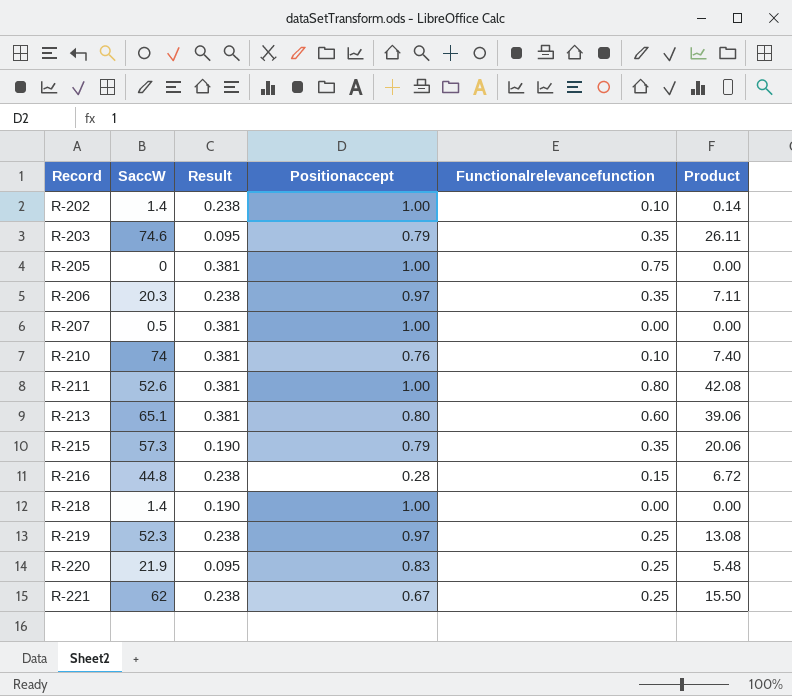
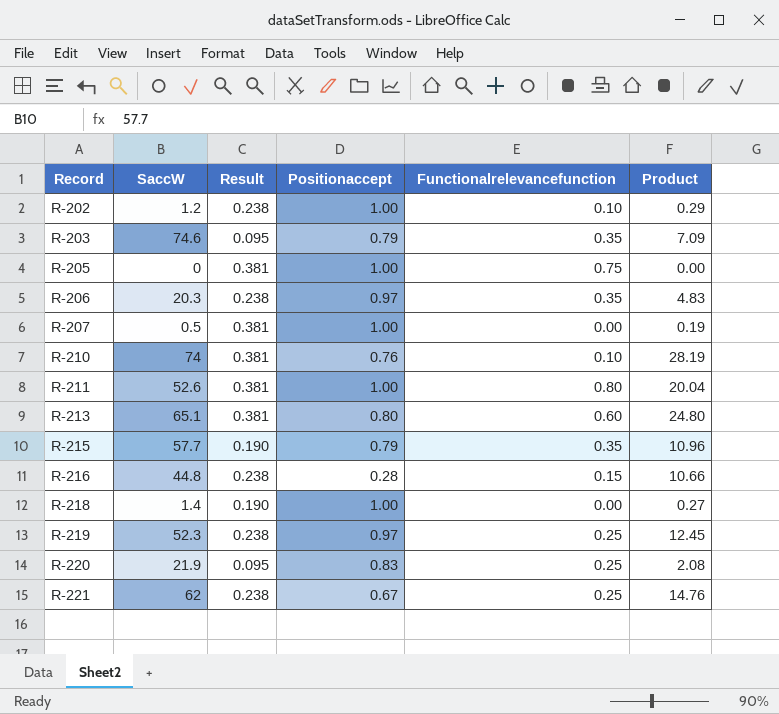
column Product | formula: [SaccW] * [Functionalrelevancefunction] -> [SaccW] * [Result]
R-202 | SaccW: 1.4 -> 1.2
R-215 | SaccW: 57.3 -> 57.7

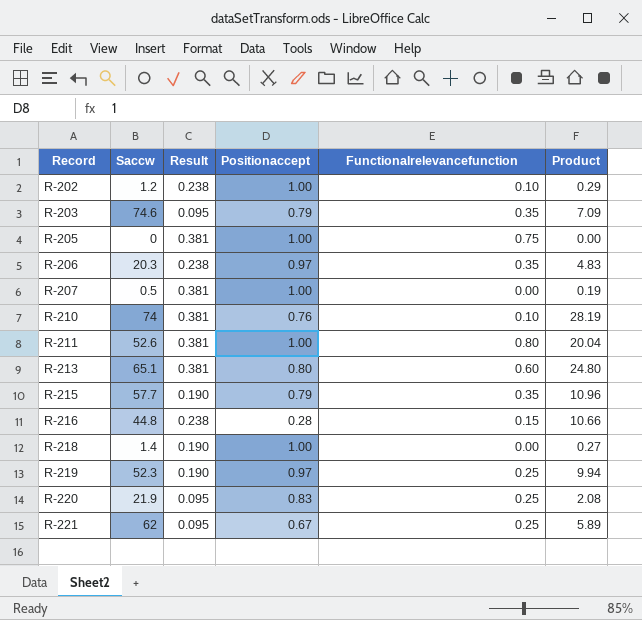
column name: SaccW -> Saccw
R-219 | Result: 0.238 -> 0.190
R-219 | Product: 12.45 -> 9.94
R-221 | Result: 0.238 -> 0.095
R-221 | Product: 14.76 -> 5.89

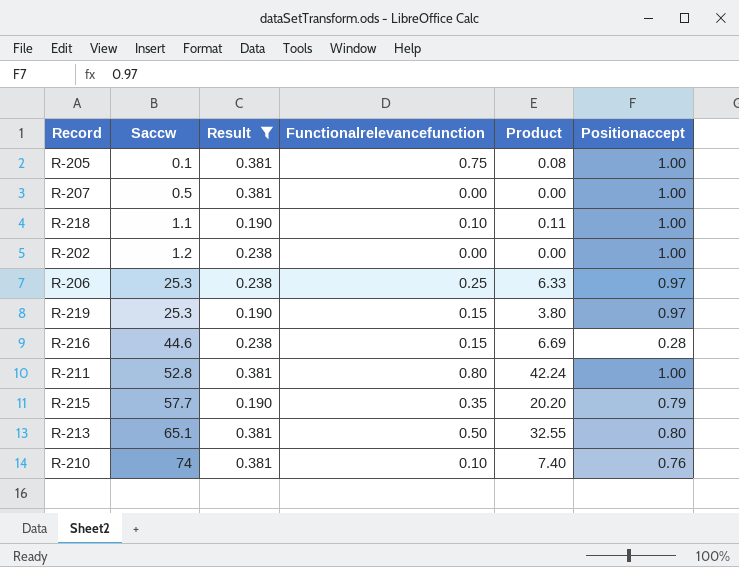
filter: none -> Result != 0.095
row order: Record ascending -> Saccw ascending
column Product | formula: [Saccw] * [Result] -> [Saccw] * [Functionalrelevancefunction]
column Positionaccept | position: 4 -> 6
R-205 | Saccw: 0 -> 0.1
R-218 | Saccw: 1.4 -> 1.1
R-218 | Functionalrelevancefunction: 0.00 -> 0.10
R-202 | Functionalrelevancefunction: 0.10 -> 0.00
R-206 | Saccw: 20.3 -> 25.3
R-206 | Functionalrelevancefunction: 0.35 -> 0.25
R-219 | Saccw: 52.3 -> 25.3
R-219 | Functionalrelevancefunction: 0.25 -> 0.15
R-216 | Saccw: 44.8 -> 44.6
R-211 | Saccw: 52.6 -> 52.8
R-213 | Functionalrelevancefunction: 0.60 -> 0.50

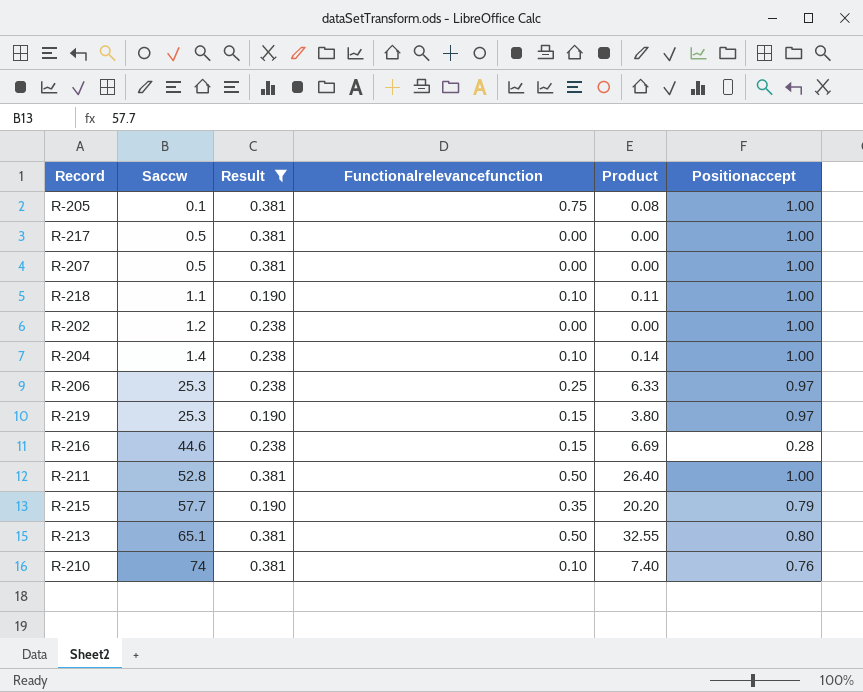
row R-217: none -> 0.5 | 0.381 | 0.00 | 0.00 | 1.00
row R-204: none -> 1.4 | 0.238 | 0.10 | 0.14 | 1.00
R-211 | Functionalrelevancefunction: 0.80 -> 0.50
R-211 | Product: 42.24 -> 26.40

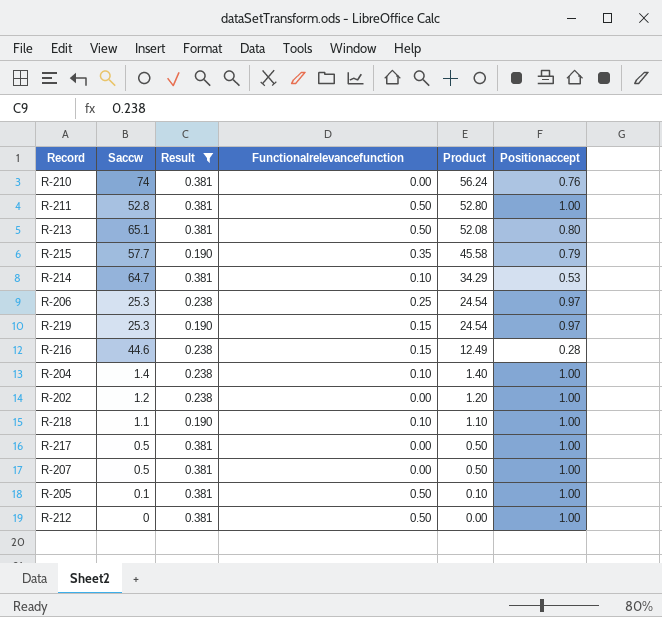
row order: Saccw ascending -> Product descending
column Product | formula: [Saccw] * [Functionalrelevancefunction] -> [Saccw] * [Positionaccept]
R-210 | Functionalrelevancefunction: 0.10 -> 0.00
row R-214: none -> 64.7 | 0.381 | 0.10 | 34.29 | 0.53
R-205 | Functionalrelevancefunction: 0.75 -> 0.50
row R-212: none -> 0 | 0.381 | 0.50 | 0.00 | 1.00

